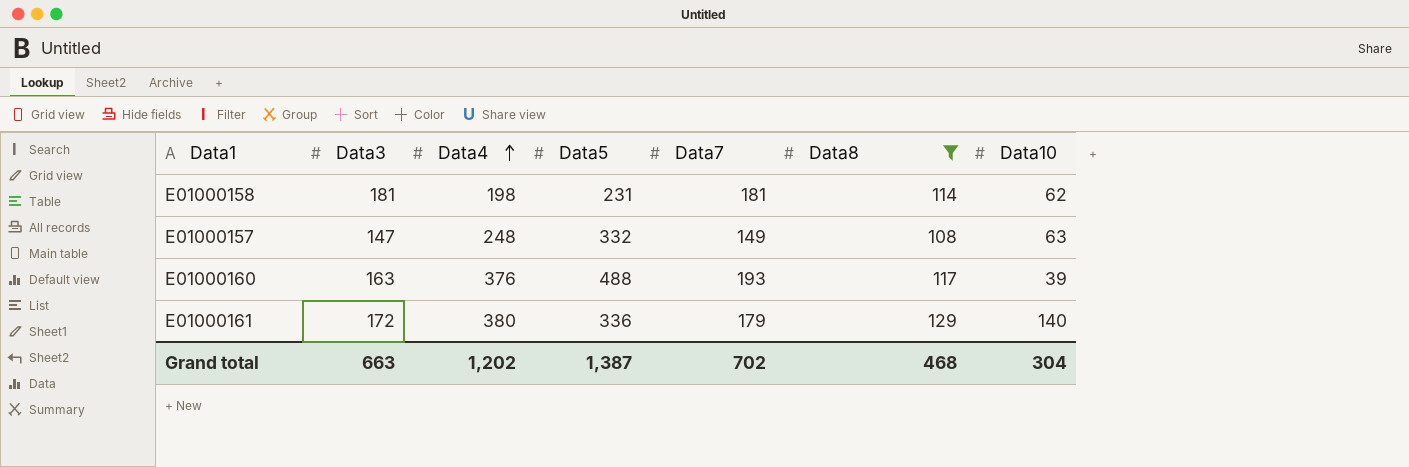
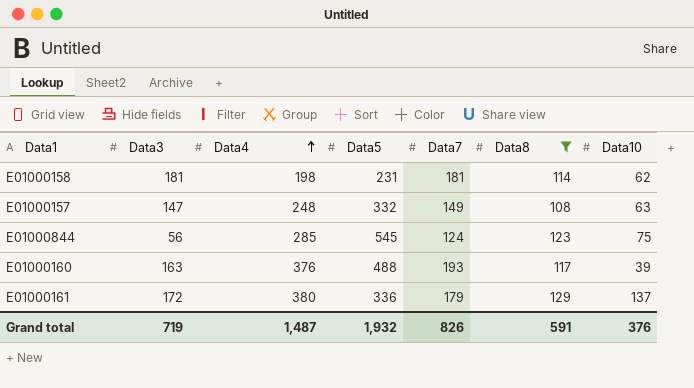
row E01000844: none -> 56 | 285 | 545 | 124 | 123 | 75
E01000161 | Data10: 140 -> 137
Grand total | Data3: 663 -> 719
Grand total | Data4: 1,202 -> 1,487
Grand total | Data5: 1,387 -> 1,932
Grand total | Data7: 702 -> 826
Grand total | Data8: 468 -> 591
Grand total | Data10: 304 -> 376

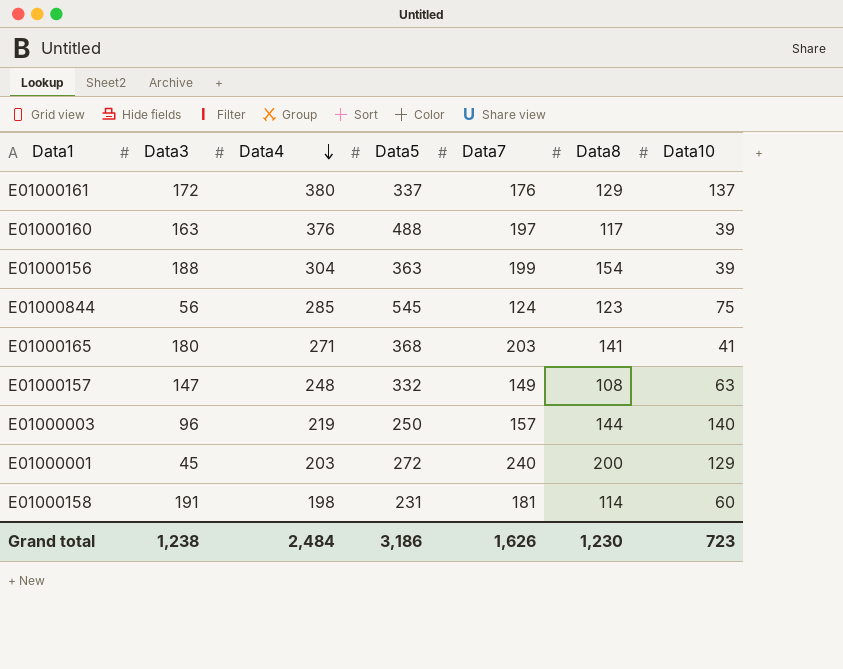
filter: Data8 <= 129 -> none
row order: Data4 ascending -> Data4 descending
E01000161 | Data5: 336 -> 337
E01000161 | Data7: 179 -> 176
E01000160 | Data7: 193 -> 197
E01000158 | Data3: 181 -> 191
E01000158 | Data10: 62 -> 60
Grand total | Data3: 719 -> 1,238
Grand total | Data4: 1,487 -> 2,484
Grand total | Data5: 1,932 -> 3,186
Grand total | Data7: 826 -> 1,626
Grand total | Data8: 591 -> 1,230
Grand total | Data10: 376 -> 723

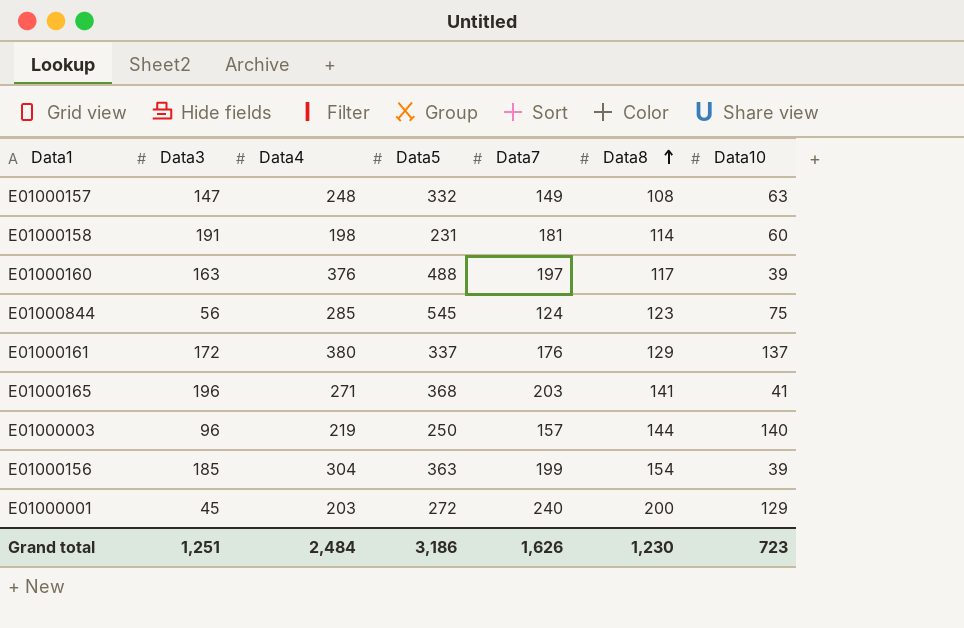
row order: Data4 descending -> Data8 ascending
E01000165 | Data3: 180 -> 196
E01000156 | Data3: 188 -> 185
Grand total | Data3: 1,238 -> 1,251

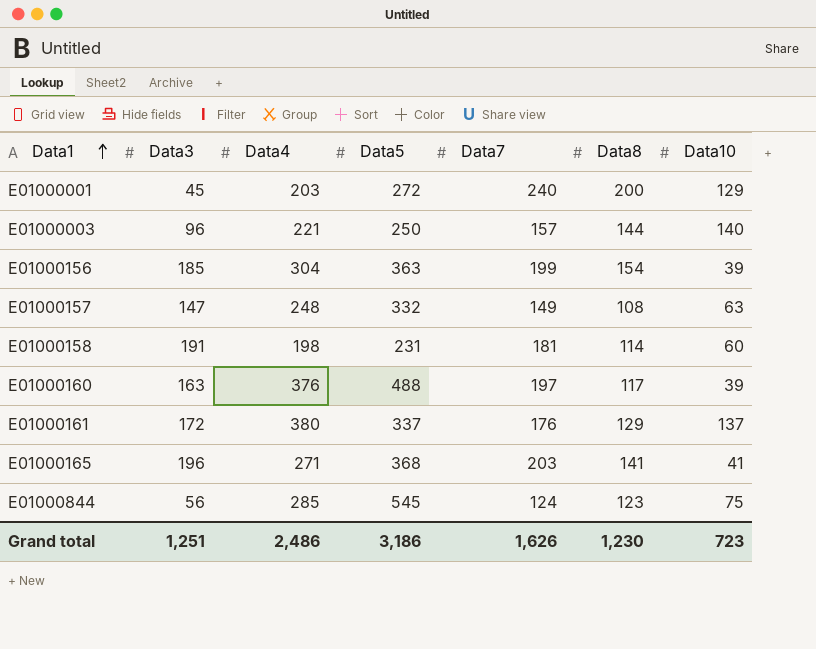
row order: Data8 ascending -> Data1 ascending
E01000003 | Data4: 219 -> 221
Grand total | Data4: 2,484 -> 2,486

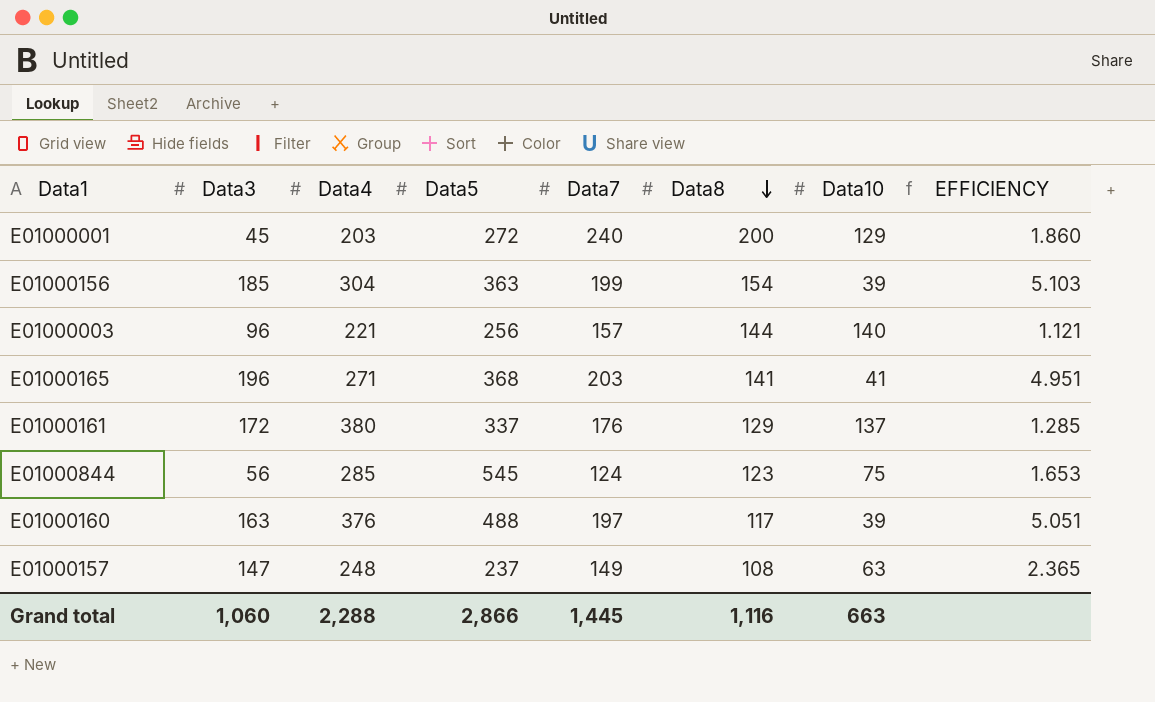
row order: Data1 ascending -> Data8 descending
column EFFICIENCY | formula: none -> [Data7] / [Data10]
row E01000158: 191 | 198 | 231 | 181 | 114 | 60 -> none
E01000003 | Data5: 250 -> 256
E01000157 | Data5: 332 -> 237
Grand total | Data3: 1,251 -> 1,060
Grand total | Data4: 2,486 -> 2,288
Grand total | Data5: 3,186 -> 2,866
Grand total | Data7: 1,626 -> 1,445
Grand total | Data8: 1,230 -> 1,116
Grand total | Data10: 723 -> 663

